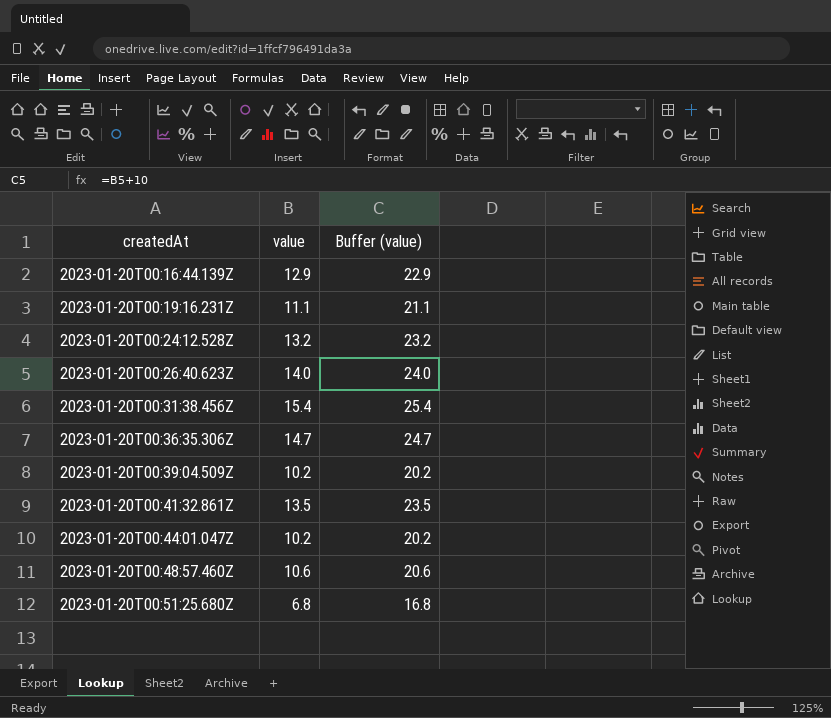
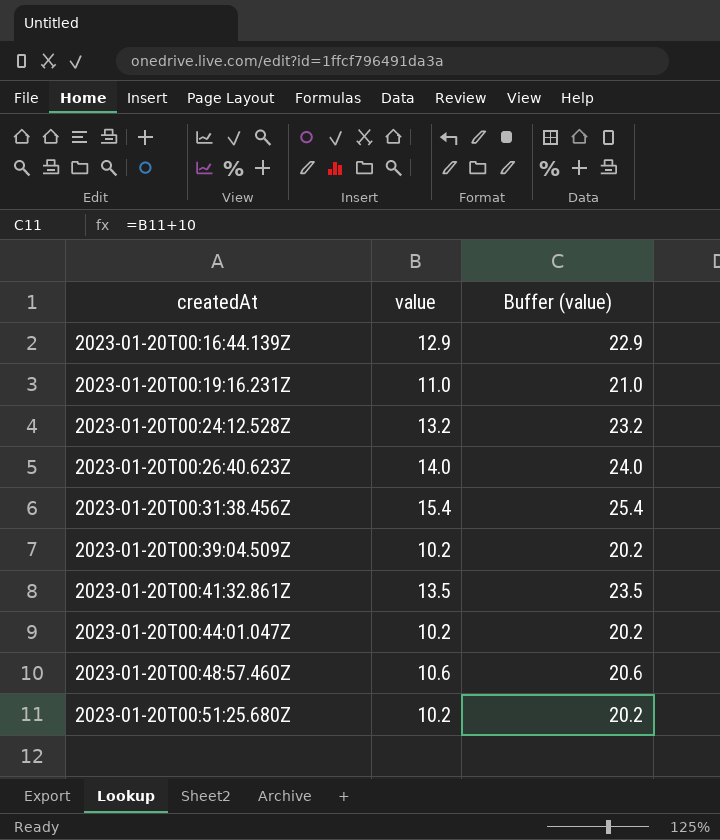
row 2023-01-20T00:36:35.306Z: 14.7 | 24.7 -> none
2023-01-20T00:19:16.231Z | value: 11.1 -> 11.0
2023-01-20T00:19:16.231Z | Buffer (value): 21.1 -> 21.0
2023-01-20T00:51:25.680Z | value: 6.8 -> 10.2
2023-01-20T00:51:25.680Z | Buffer (value): 16.8 -> 20.2

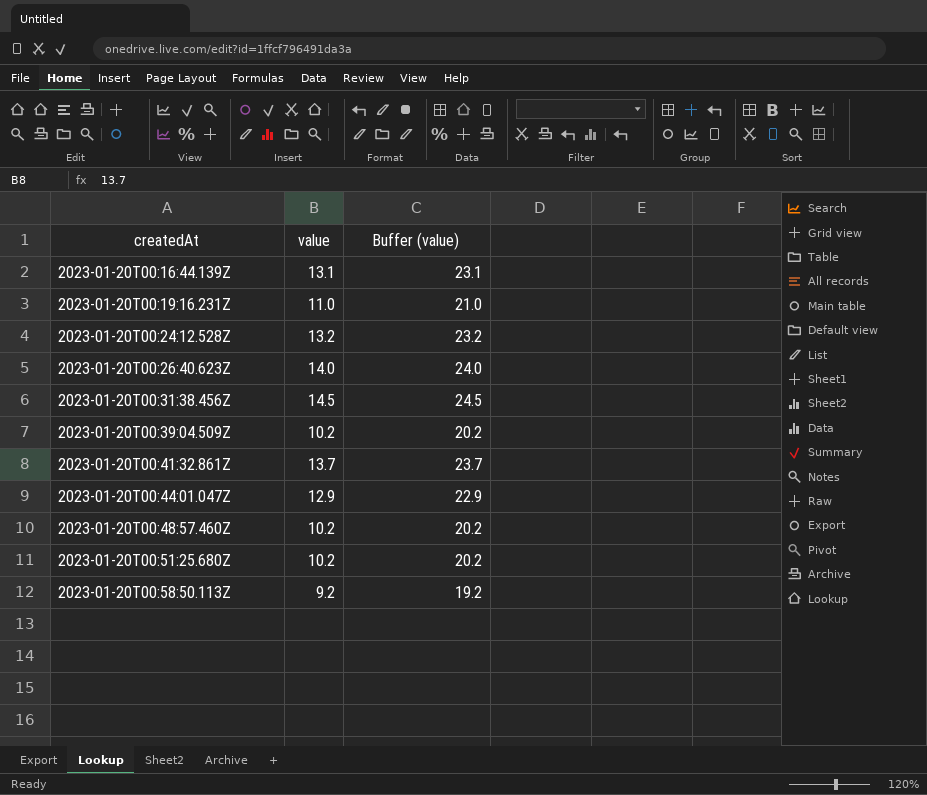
2023-01-20T00:16:44.139Z | value: 12.9 -> 13.1
2023-01-20T00:16:44.139Z | Buffer (value): 22.9 -> 23.1
2023-01-20T00:31:38.456Z | value: 15.4 -> 14.5
2023-01-20T00:31:38.456Z | Buffer (value): 25.4 -> 24.5
2023-01-20T00:41:32.861Z | value: 13.5 -> 13.7
2023-01-20T00:41:32.861Z | Buffer (value): 23.5 -> 23.7
2023-01-20T00:44:01.047Z | value: 10.2 -> 12.9
2023-01-20T00:44:01.047Z | Buffer (value): 20.2 -> 22.9
2023-01-20T00:48:57.460Z | value: 10.6 -> 10.2
2023-01-20T00:48:57.460Z | Buffer (value): 20.6 -> 20.2
row 2023-01-20T00:58:50.113Z: none -> 9.2 | 19.2

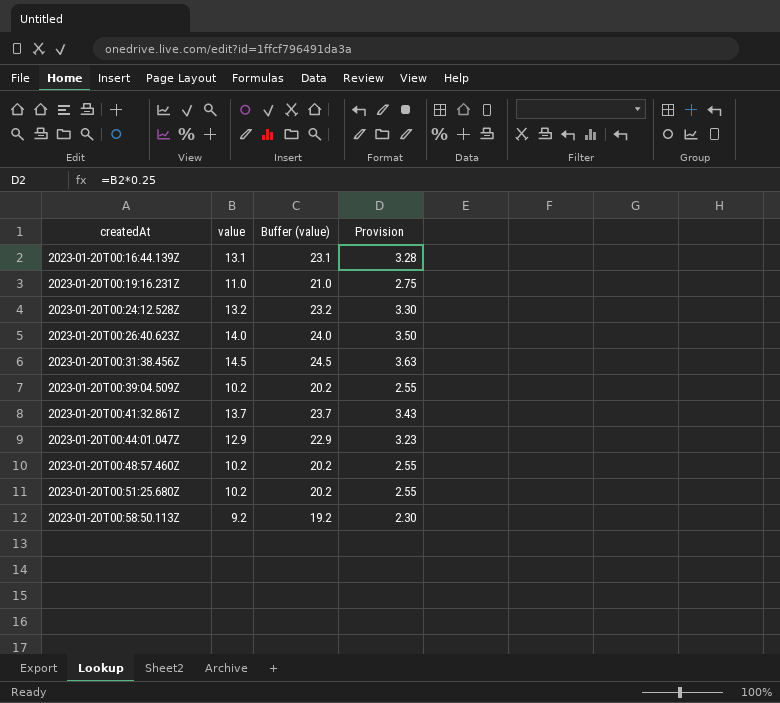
column Provision | formula: none -> [value] * 0.25

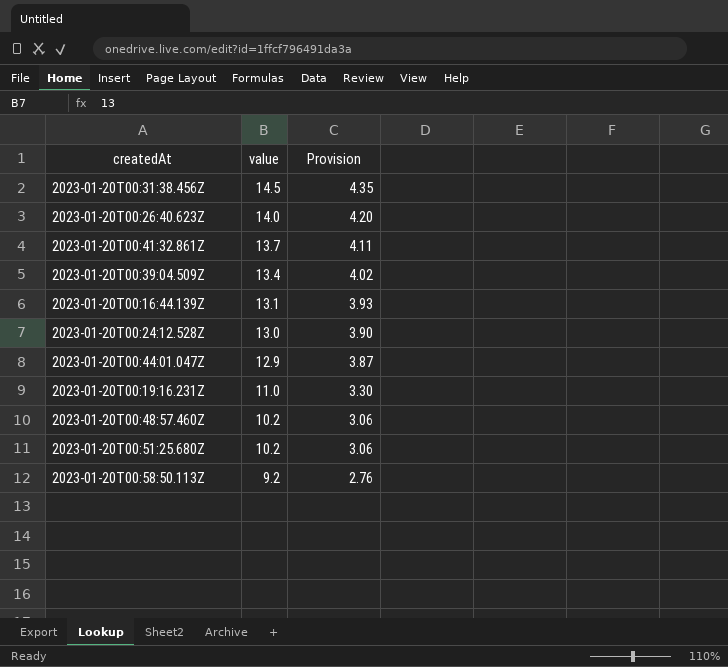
row order: createdAt ascending -> value descending
column Buffer (value) | formula: [value] + 10 -> none
column Provision | formula: [value] * 0.25 -> [value] * 0.3
2023-01-20T00:39:04.509Z | value: 10.2 -> 13.4
2023-01-20T00:24:12.528Z | value: 13.2 -> 13.0

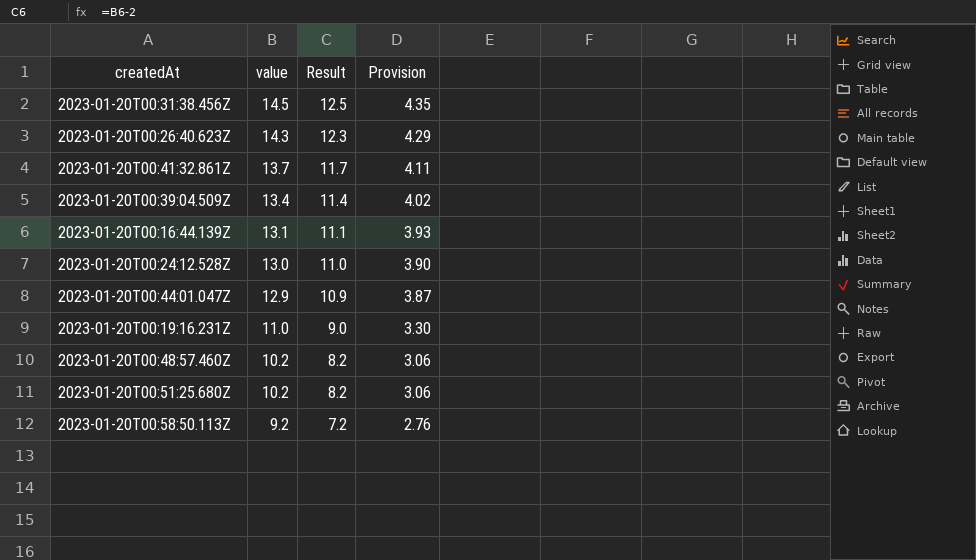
column Result | formula: none -> [value] - 2
2023-01-20T00:26:40.623Z | value: 14.0 -> 14.3
2023-01-20T00:26:40.623Z | Provision: 4.20 -> 4.29

